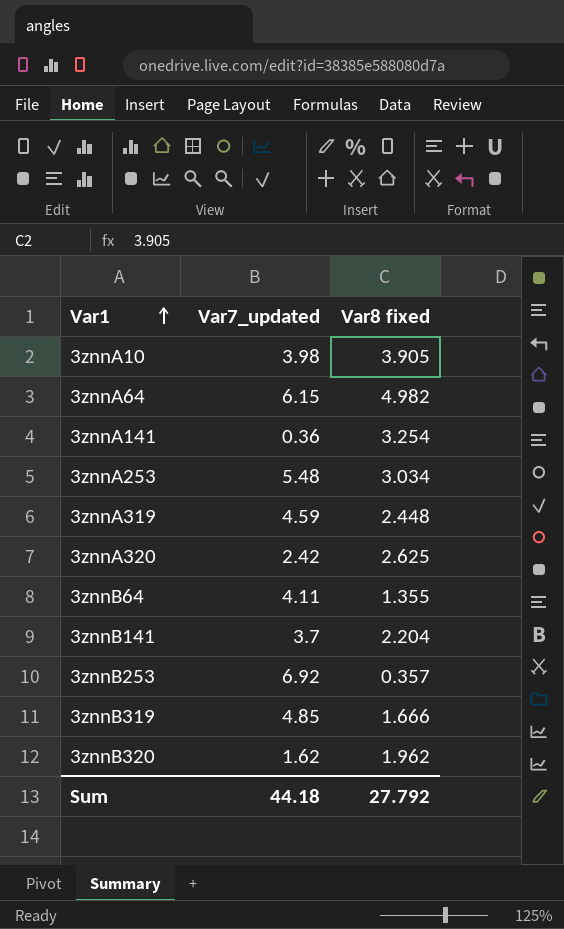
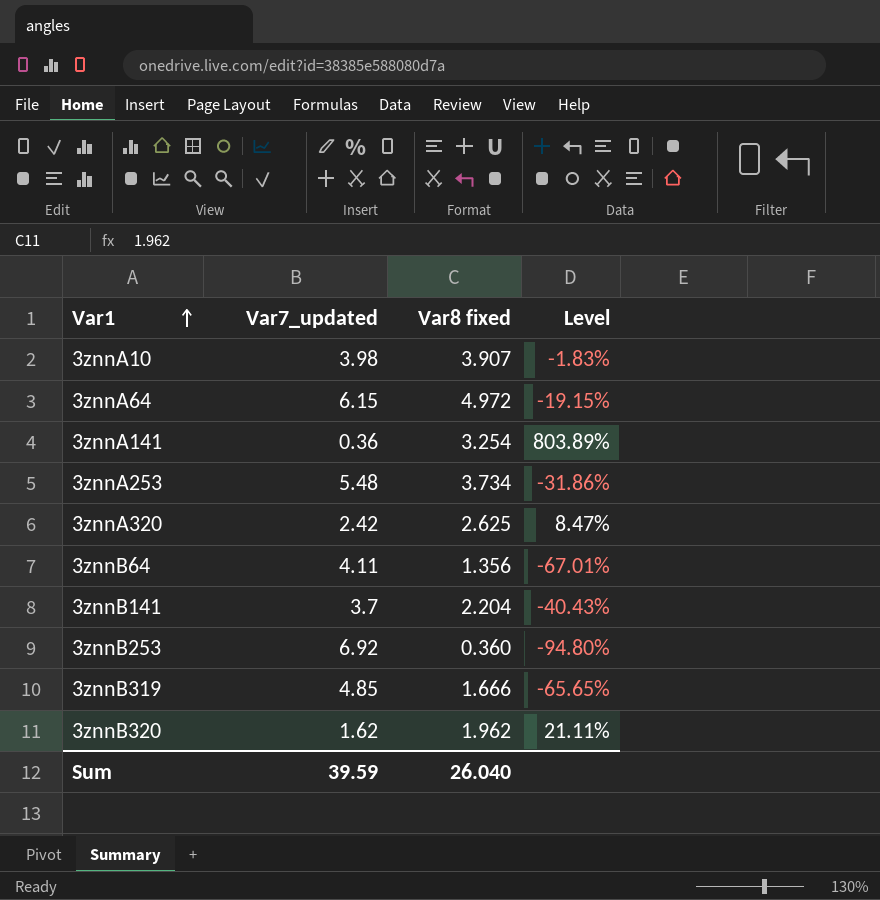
column Level | formula: none -> ([Var8 fixed] - [Var7_updated]) / [Var7_updated]
row 3znnA319: 4.59 | 2.448 -> none
3znnA10 | Var8 fixed: 3.905 -> 3.907
3znnA64 | Var8 fixed: 4.982 -> 4.972
3znnA253 | Var8 fixed: 3.034 -> 3.734
3znnB64 | Var8 fixed: 1.355 -> 1.356
3znnB253 | Var8 fixed: 0.357 -> 0.360
Sum | Var7_updated: 44.18 -> 39.59
Sum | Var8 fixed: 27.792 -> 26.040

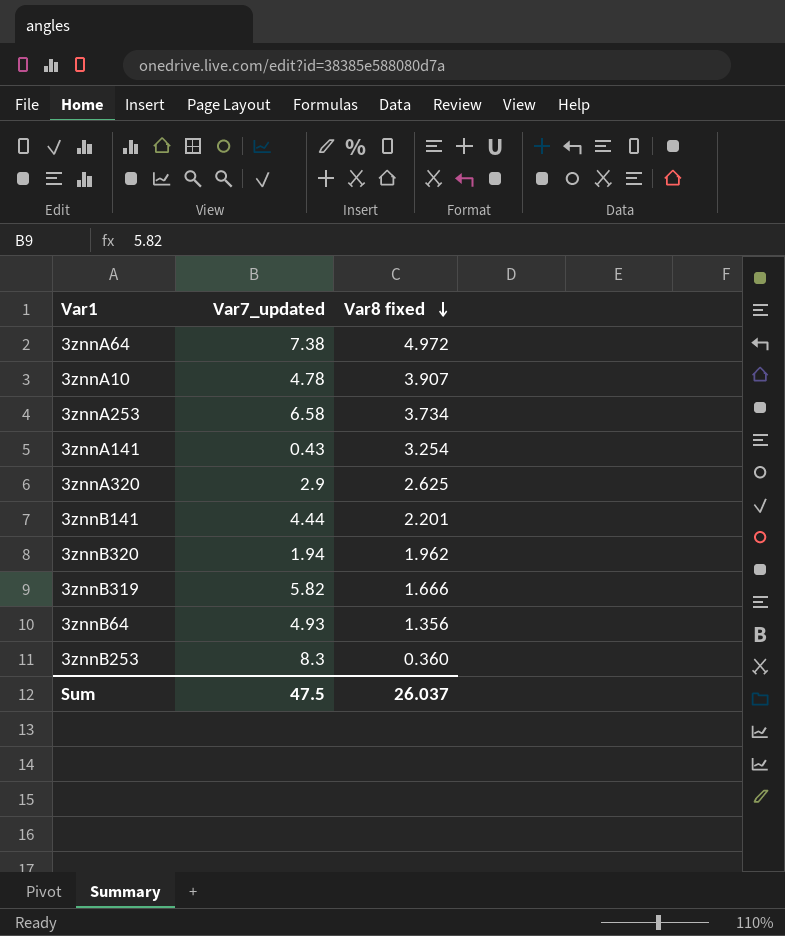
row order: Var1 ascending -> Var8 fixed descending
column Level | formula: ([Var8 fixed] - [Var7_updated]) / [Var7_updated] -> none
3znnA64 | Var7_updated: 6.15 -> 7.38
3znnA10 | Var7_updated: 3.98 -> 4.78
3znnA253 | Var7_updated: 5.48 -> 6.58
3znnA141 | Var7_updated: 0.36 -> 0.43
3znnA320 | Var7_updated: 2.42 -> 2.9
3znnB141 | Var7_updated: 3.7 -> 4.44
3znnB141 | Var8 fixed: 2.204 -> 2.201
3znnB320 | Var7_updated: 1.62 -> 1.94
3znnB319 | Var7_updated: 4.85 -> 5.82
3znnB64 | Var7_updated: 4.11 -> 4.93
3znnB253 | Var7_updated: 6.92 -> 8.3
Sum | Var7_updated: 39.59 -> 47.5
Sum | Var8 fixed: 26.040 -> 26.037

